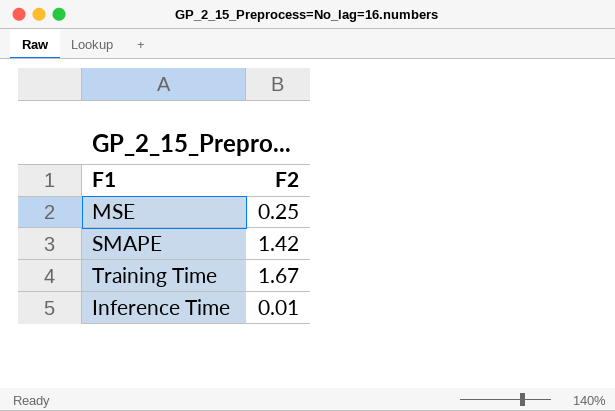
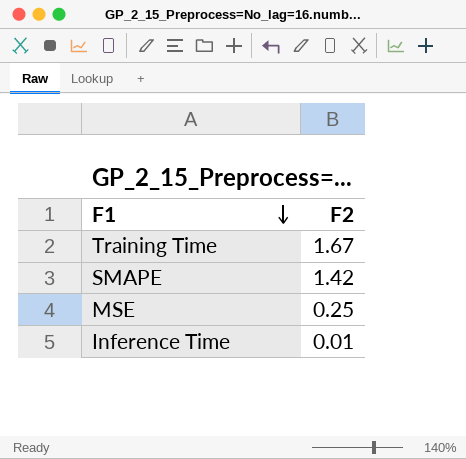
row order: none -> F1 descending

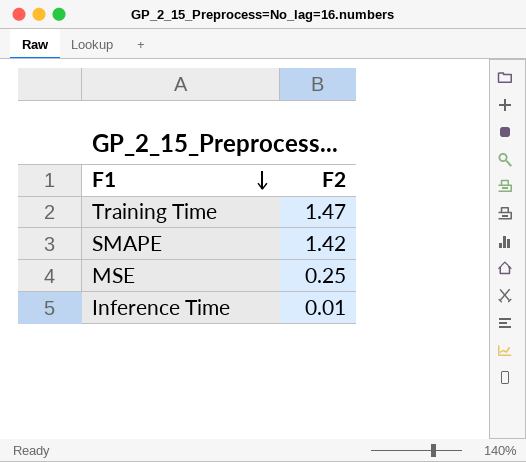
Training Time | F2: 1.67 -> 1.47

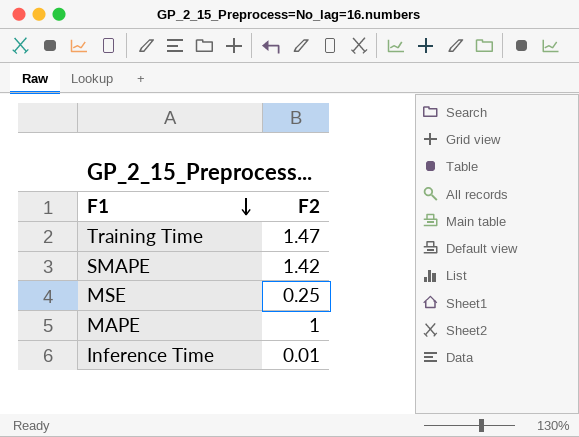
row MAPE: none -> 1

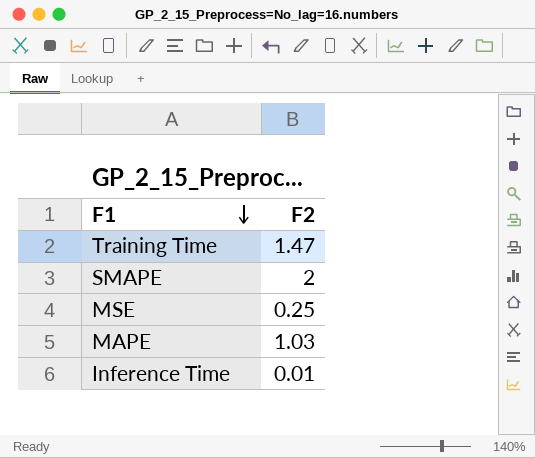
SMAPE | F2: 1.42 -> 2
MAPE | F2: 1 -> 1.03

